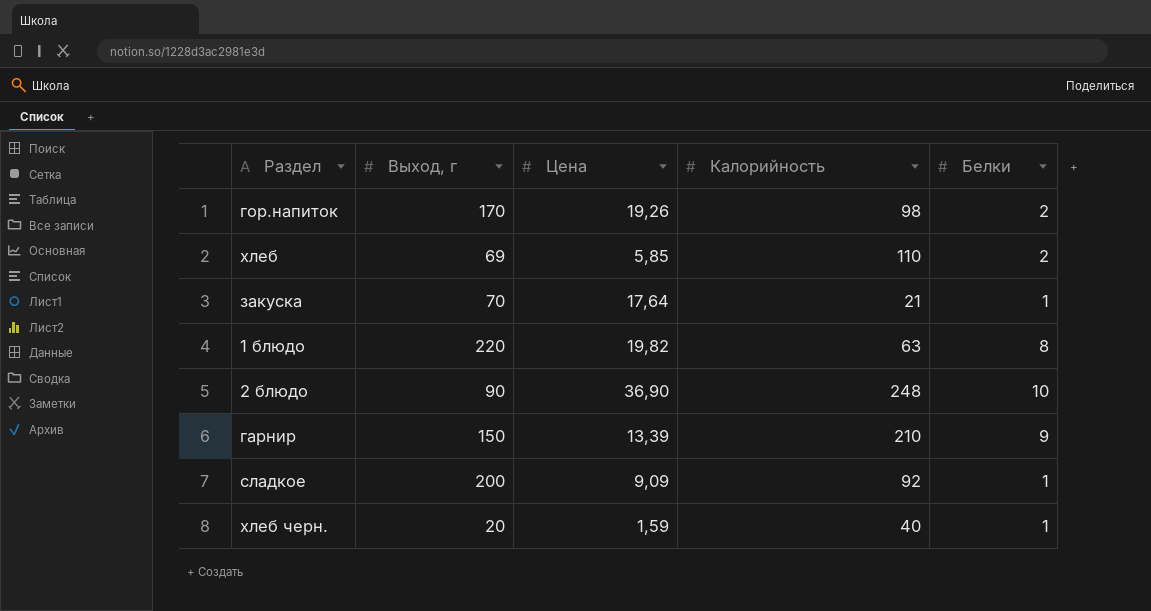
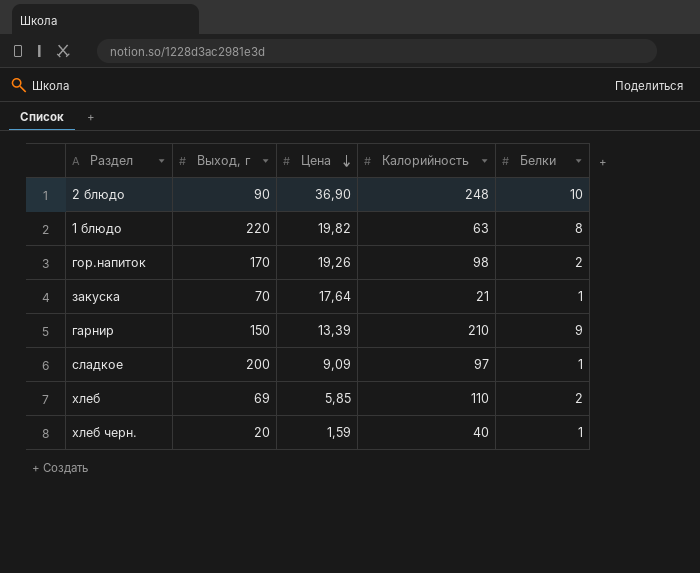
row order: none -> Цена descending
сладкое | Калорийность: 92 -> 97

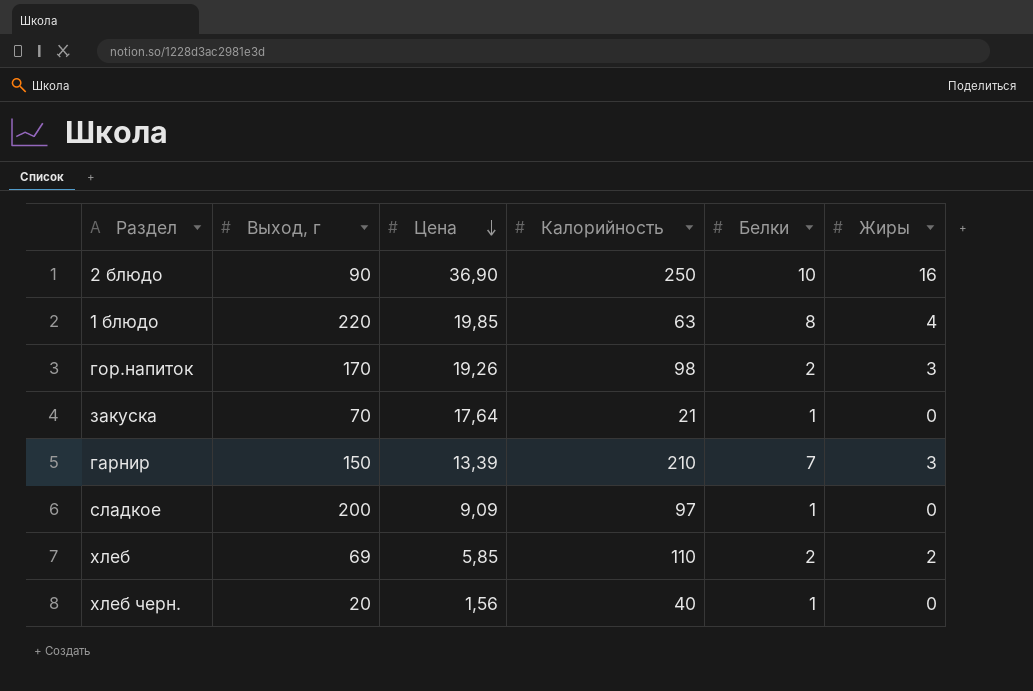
column Жиры | position: none -> 6
2 блюдо | Калорийность: 248 -> 250
1 блюдо | Цена: 19,82 -> 19,85
гарнир | Белки: 9 -> 7
хлеб черн. | Цена: 1,59 -> 1,56

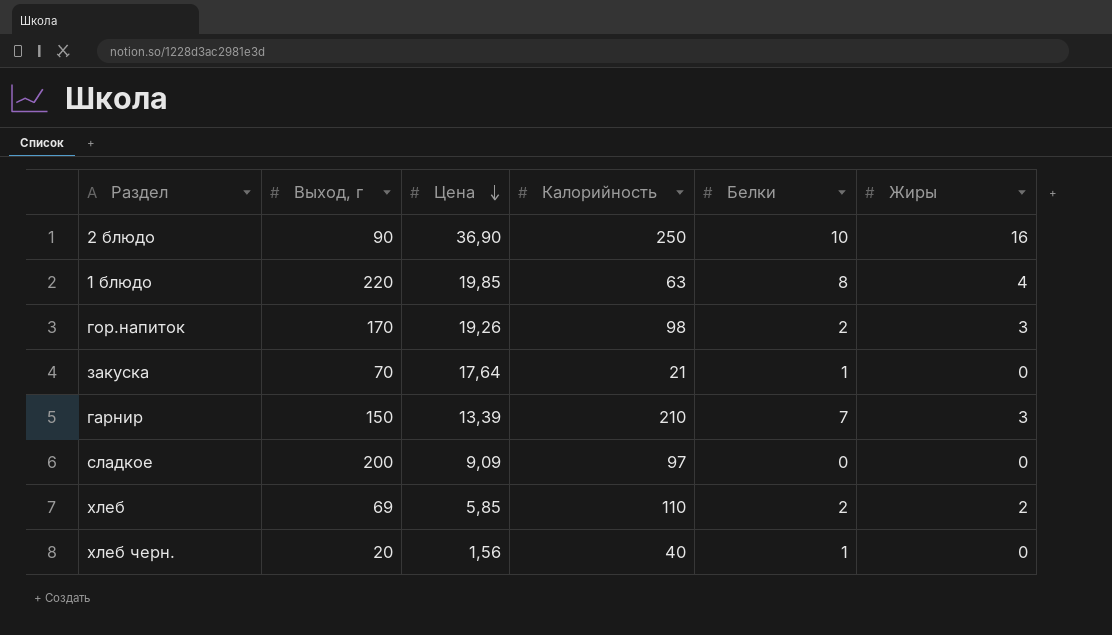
сладкое | Белки: 1 -> 0

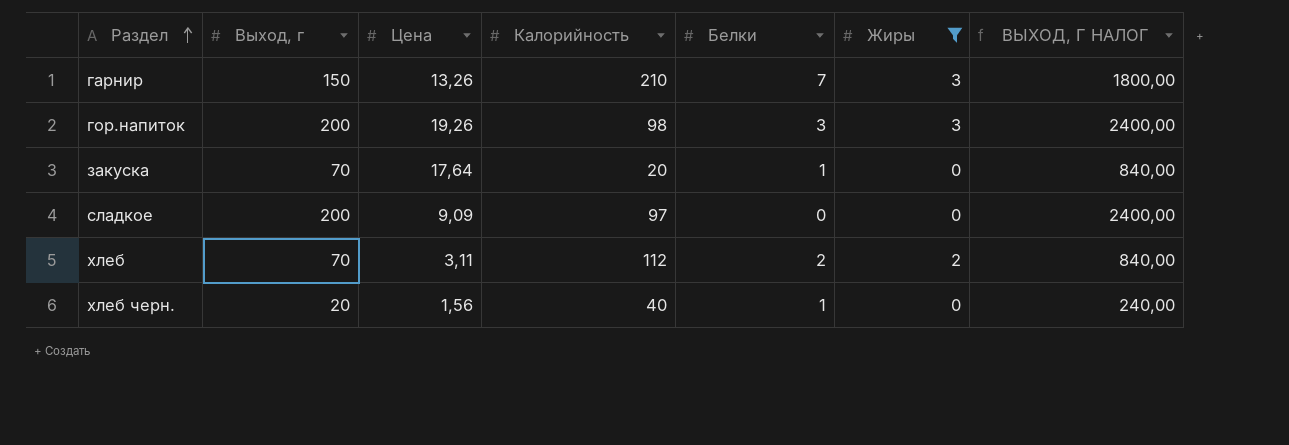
filter: none -> Жиры <= 3
row order: Цена descending -> Раздел ascending
column ВЫХОД, Г НАЛОГ | formula: none -> [Выход, г] * 12
гарнир | Цена: 13,39 -> 13,26
гор.напиток | Выход, г: 170 -> 200
гор.напиток | Белки: 2 -> 3
закуска | Калорийность: 21 -> 20
хлеб | Выход, г: 69 -> 70
хлеб | Цена: 5,85 -> 3,11
хлеб | Калорийность: 110 -> 112

